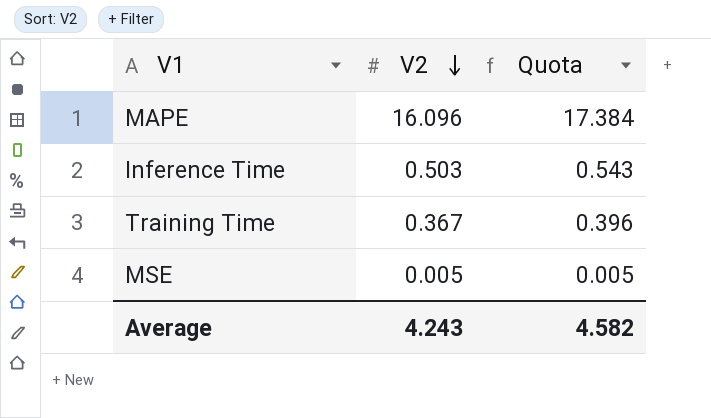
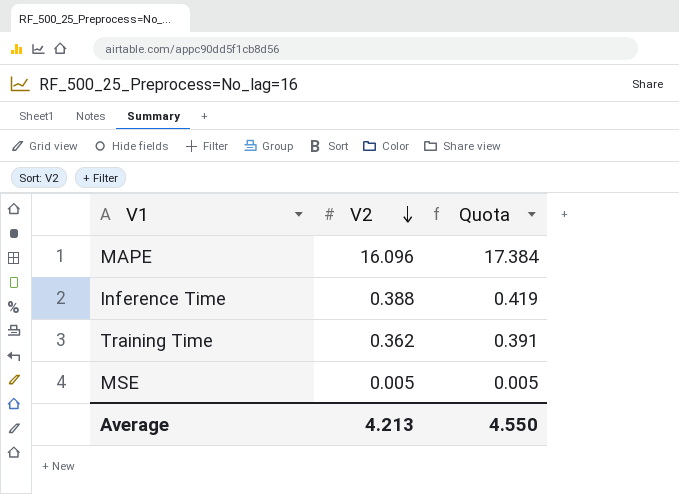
Inference Time | V2: 0.503 -> 0.388
Inference Time | Quota: 0.543 -> 0.419
Training Time | V2: 0.367 -> 0.362
Training Time | Quota: 0.396 -> 0.391
Average | V2: 4.243 -> 4.213
Average | Quota: 4.582 -> 4.550

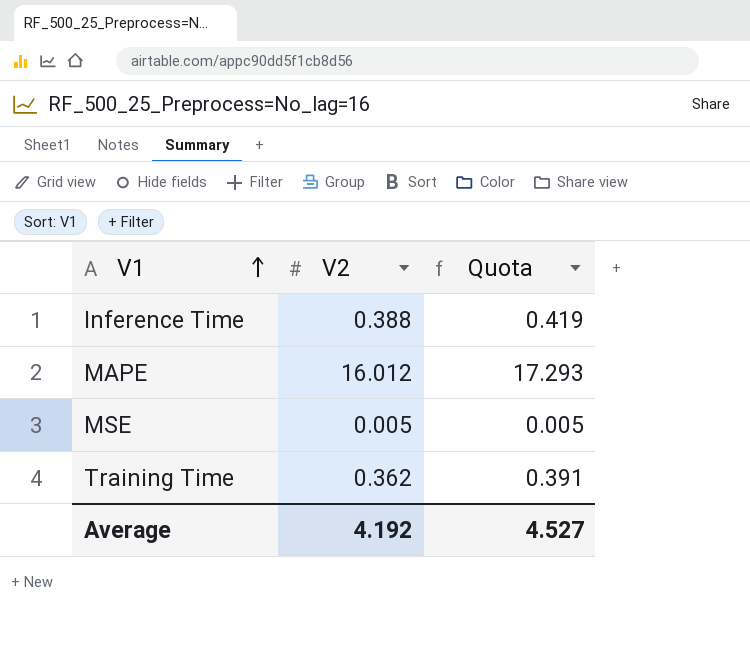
row order: V2 descending -> V1 ascending
MAPE | V2: 16.096 -> 16.012
MAPE | Quota: 17.384 -> 17.293
Average | V2: 4.213 -> 4.192
Average | Quota: 4.550 -> 4.527

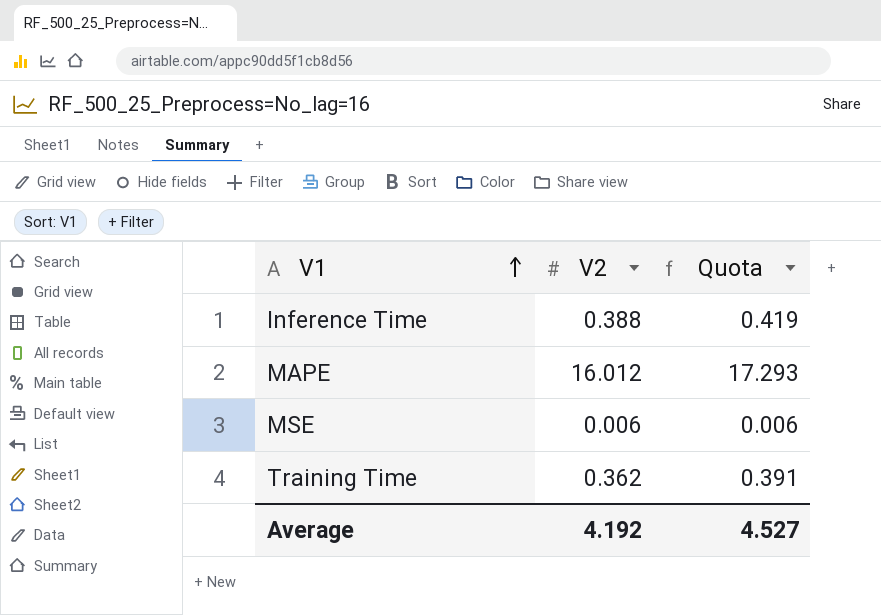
MSE | V2: 0.005 -> 0.006
MSE | Quota: 0.005 -> 0.006

